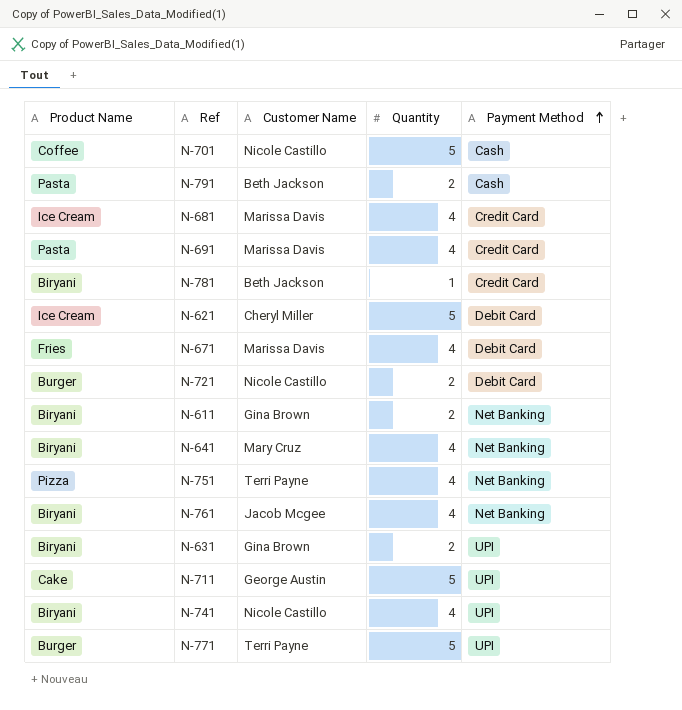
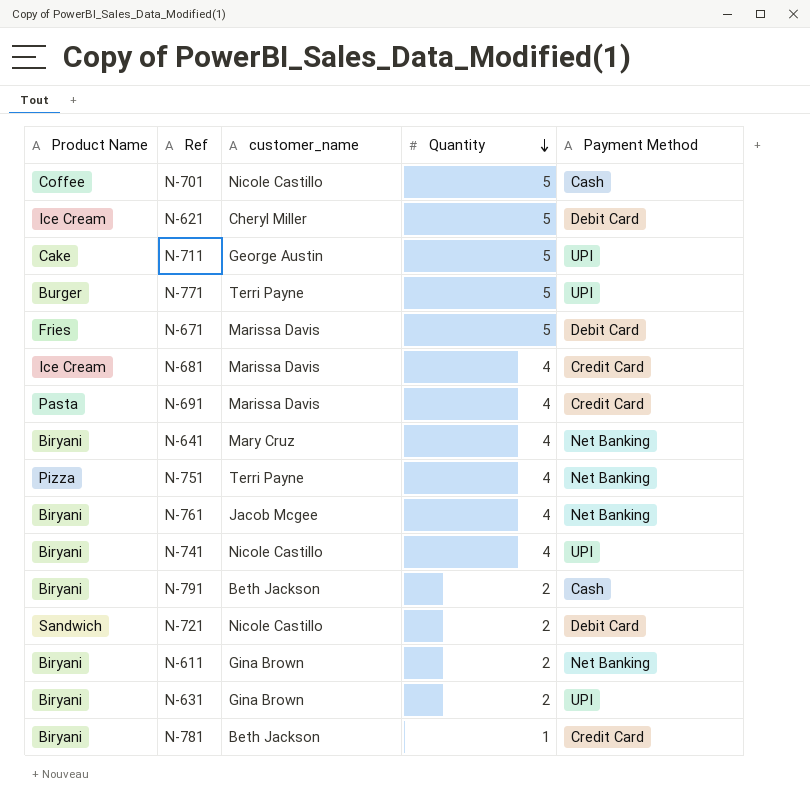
row order: Payment Method ascending -> Quantity descending
column name: Customer Name -> customer_name
N-671 | Quantity: 4 -> 5
N-791 | Product Name: Pasta -> Biryani
N-721 | Product Name: Burger -> Sandwich

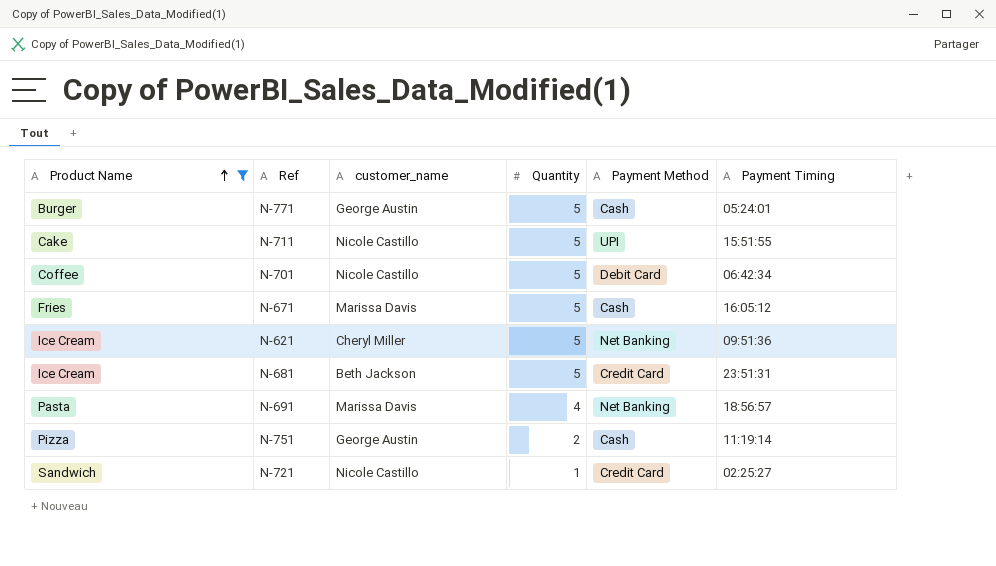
filter: none -> Product Name != Biryani
row order: Quantity descending -> Product Name ascending
column Payment Timing | position: none -> 6
N-771 | customer_name: Terri Payne -> George Austin
N-771 | Payment Method: UPI -> Cash
N-711 | customer_name: George Austin -> Nicole Castillo
N-701 | Payment Method: Cash -> Debit Card
N-671 | Payment Method: Debit Card -> Cash
N-621 | Payment Method: Debit Card -> Net Banking
N-681 | customer_name: Marissa Davis -> Beth Jackson
N-681 | Quantity: 4 -> 5
N-691 | Payment Method: Credit Card -> Net Banking
N-751 | customer_name: Terri Payne -> George Austin
N-751 | Quantity: 4 -> 2
N-751 | Payment Method: Net Banking -> Cash
N-721 | Quantity: 2 -> 1
N-721 | Payment Method: Debit Card -> Credit Card

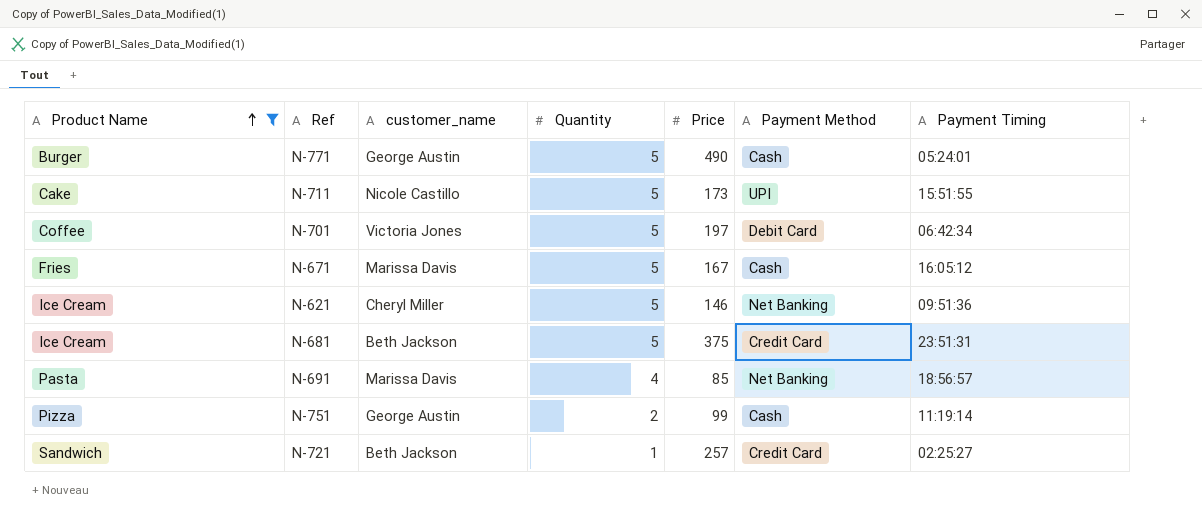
column Price | position: none -> 5
N-701 | customer_name: Nicole Castillo -> Victoria Jones
N-721 | customer_name: Nicole Castillo -> Beth Jackson

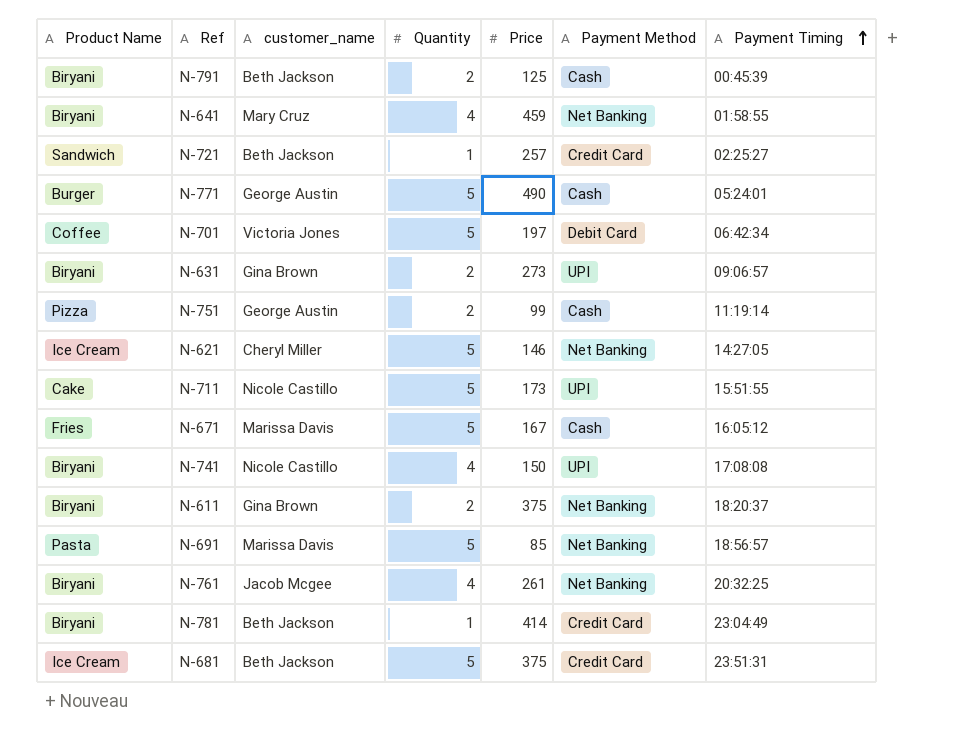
filter: Product Name != Biryani -> none
row order: Product Name ascending -> Payment Timing ascending
N-621 | Payment Timing: 09:51:36 -> 14:27:05
N-691 | Quantity: 4 -> 5

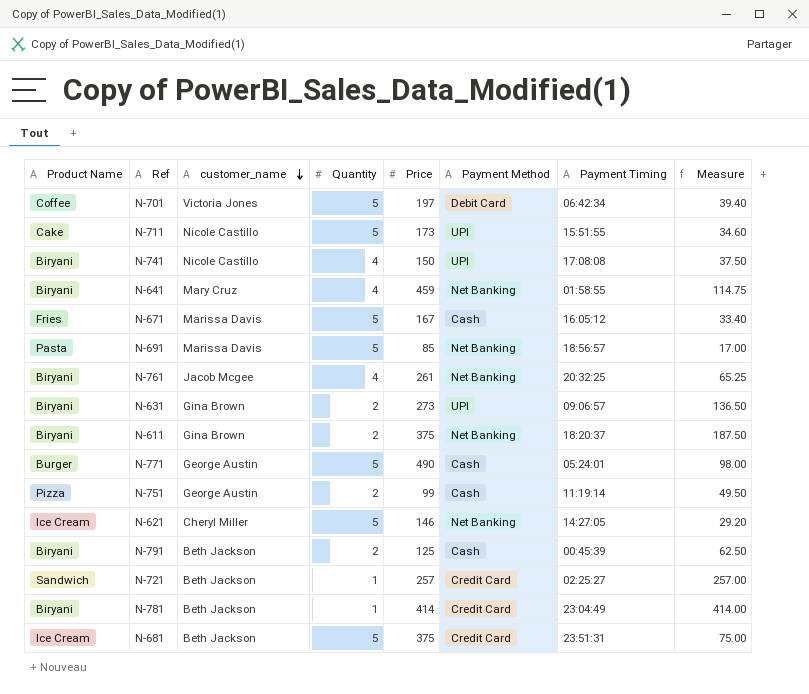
row order: Payment Timing ascending -> customer_name descending
column Measure | formula: none -> [Price] / [Quantity]

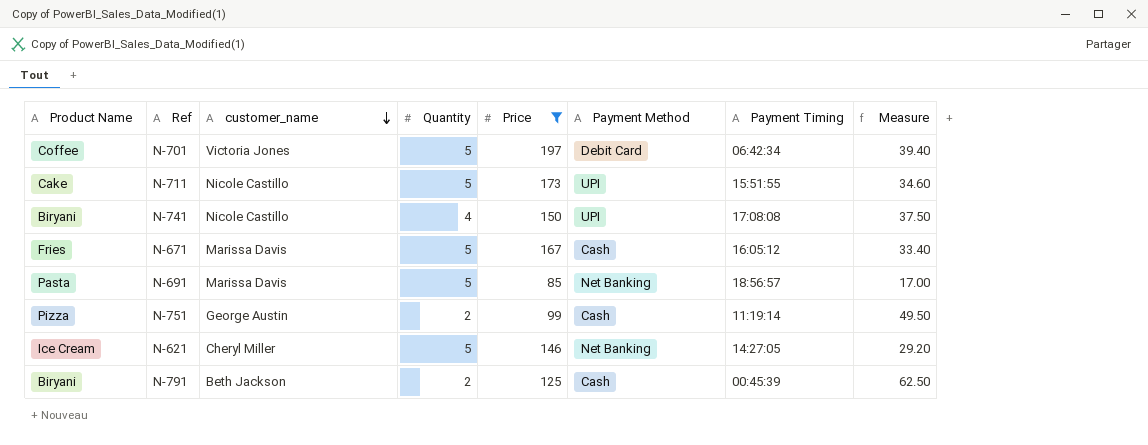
filter: none -> Price <= 197

